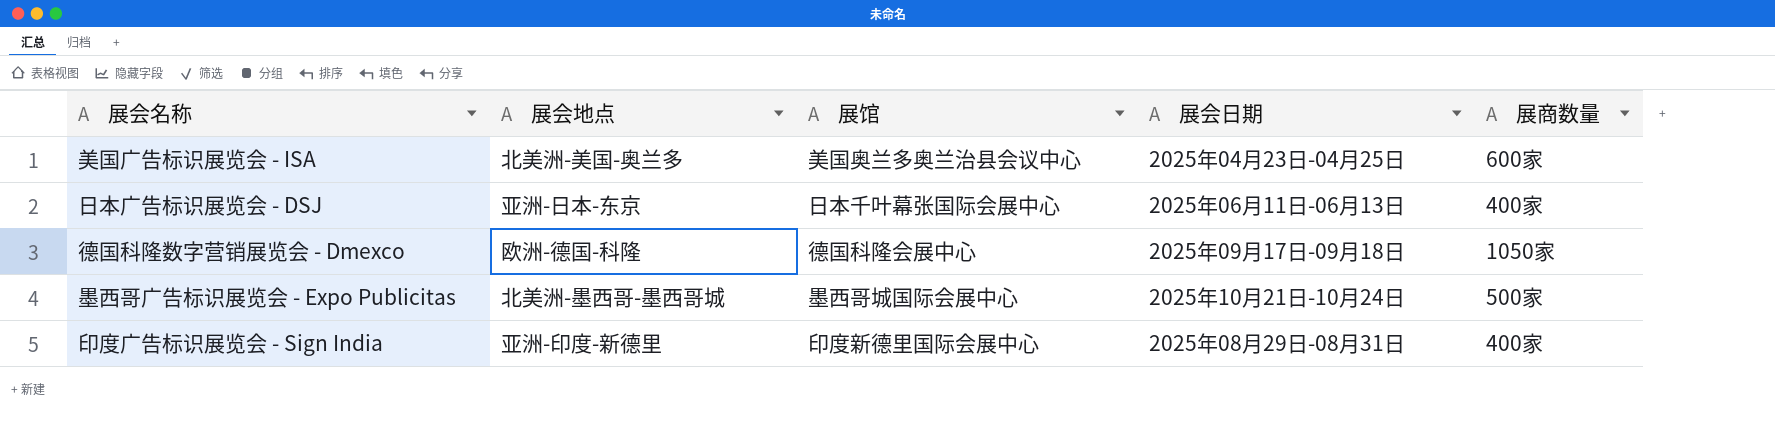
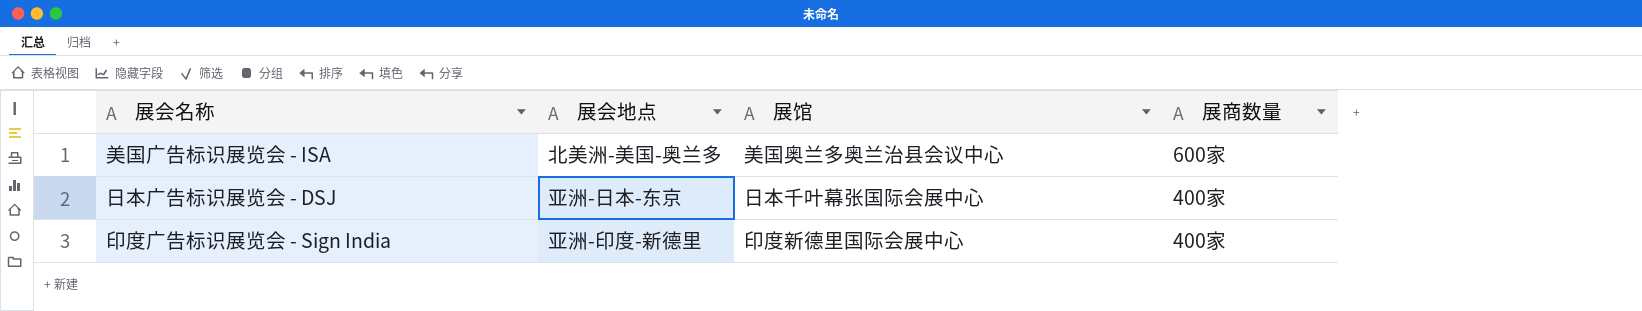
column 展会日期 | position: 4 -> none
row 德国科隆数字营销展览会 - Dmexco: 欧洲-德国-科隆 | 德国科隆会展中心 | 2025年09月17日-09月18日 | 1050家 -> none
row 墨西哥广告标识展览会 - Expo Publicitas: 北美洲-墨西哥-墨西哥城 | 墨西哥城国际会展中心 | 2025年10月21日-10月24日 | 500家 -> none

